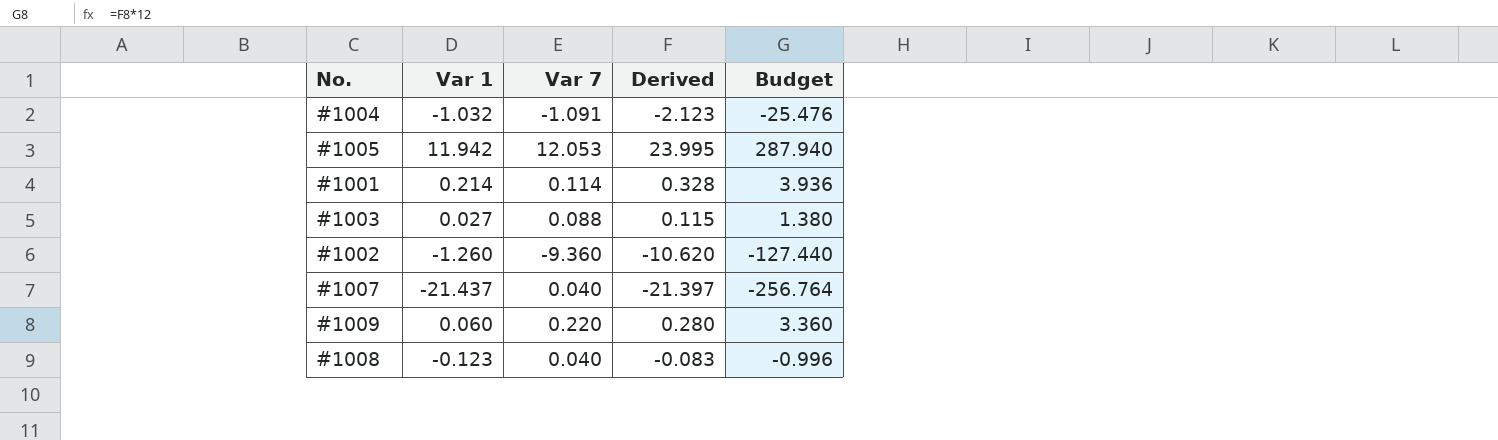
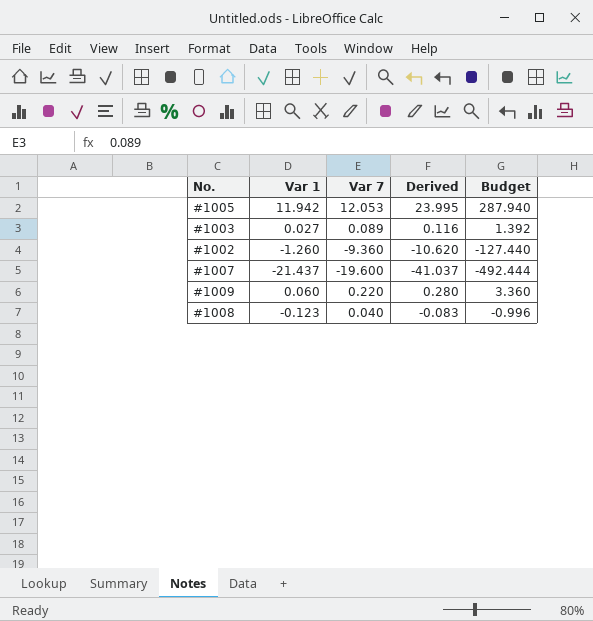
row #1004: -1.032 | -1.091 | -2.123 | -25.476 -> none
row #1001: 0.214 | 0.114 | 0.328 | 3.936 -> none
#1003 | Var 7: 0.088 -> 0.089
#1003 | Derived: 0.115 -> 0.116
#1003 | Budget: 1.380 -> 1.392
#1007 | Var 7: 0.040 -> -19.600
#1007 | Derived: -21.397 -> -41.037
#1007 | Budget: -256.764 -> -492.444

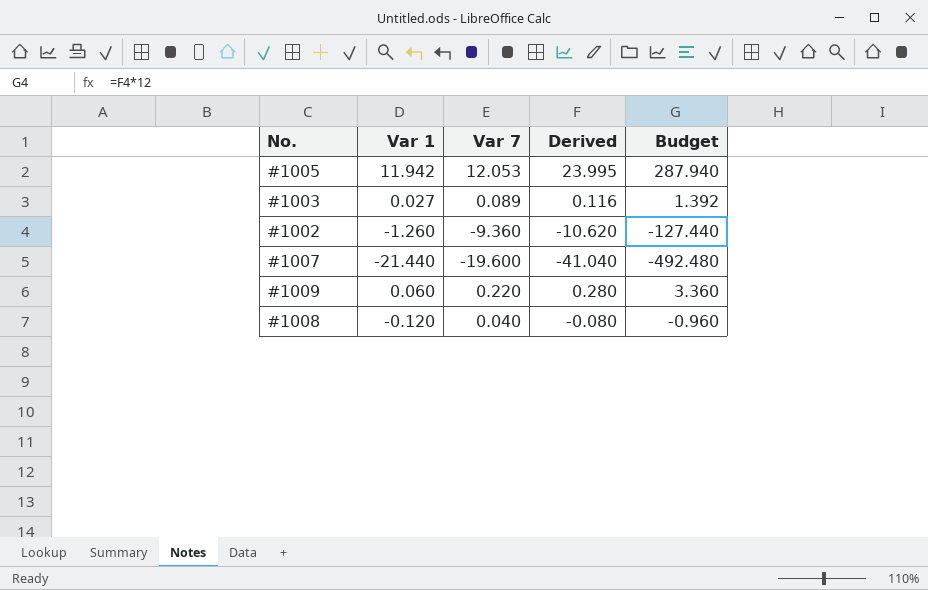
#1007 | Var 1: -21.437 -> -21.440
#1007 | Derived: -41.037 -> -41.040
#1007 | Budget: -492.444 -> -492.480
#1008 | Var 1: -0.123 -> -0.120
#1008 | Derived: -0.083 -> -0.080
#1008 | Budget: -0.996 -> -0.960

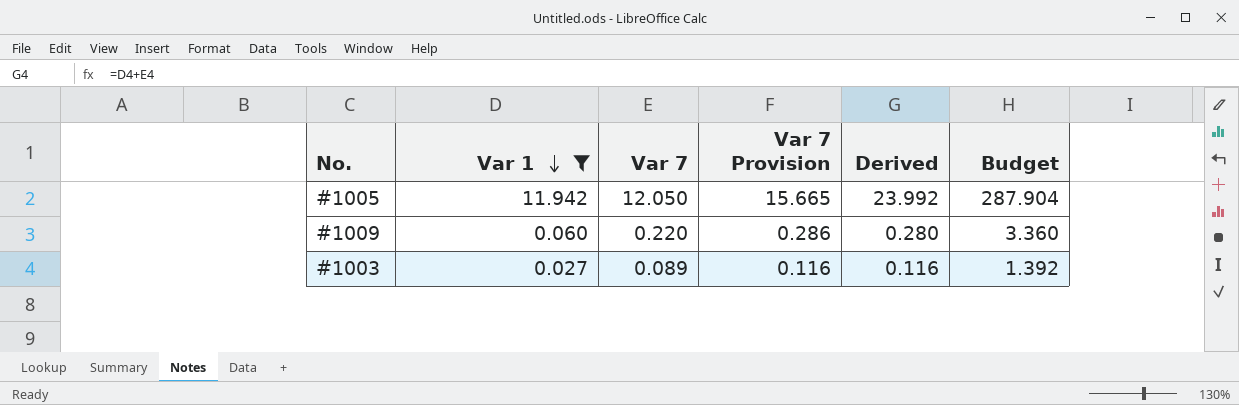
filter: none -> Var 1 >= 0.027
row order: none -> Var 1 descending
column Var 7 Provision | formula: none -> [Var 7] * 1.3
#1005 | Var 7: 12.053 -> 12.050
#1005 | Derived: 23.995 -> 23.992
#1005 | Budget: 287.940 -> 287.904

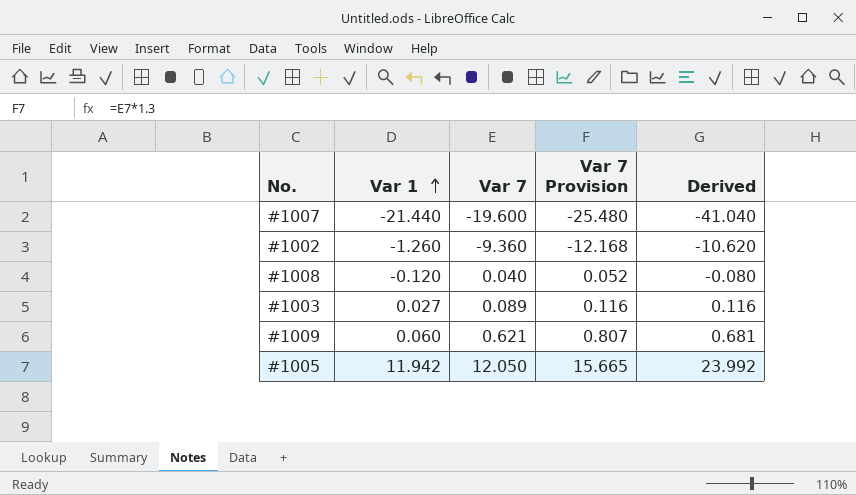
filter: Var 1 >= 0.027 -> none
row order: Var 1 descending -> Var 1 ascending
column Budget | formula: [Derived] * 12 -> none
#1009 | Var 7: 0.220 -> 0.621
#1009 | Var 7 Provision: 0.286 -> 0.807
#1009 | Derived: 0.280 -> 0.681

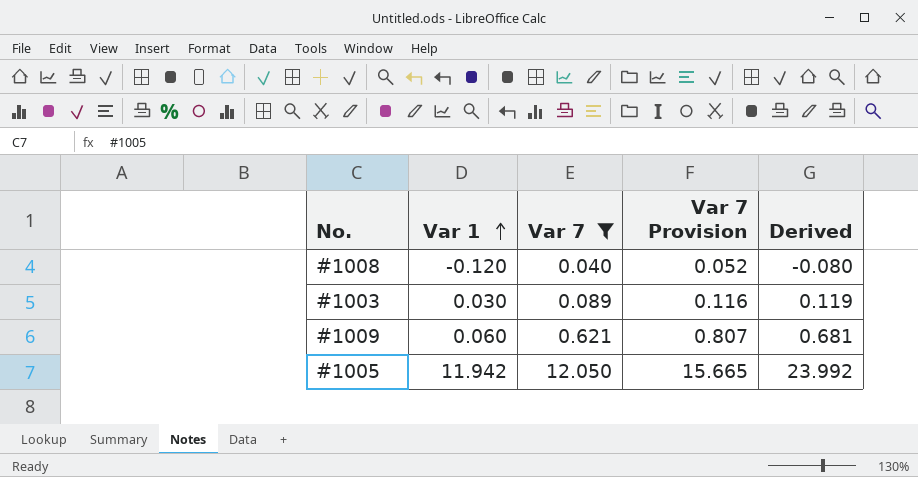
filter: none -> Var 7 >= 0.040
#1003 | Var 1: 0.027 -> 0.030
#1003 | Derived: 0.116 -> 0.119

